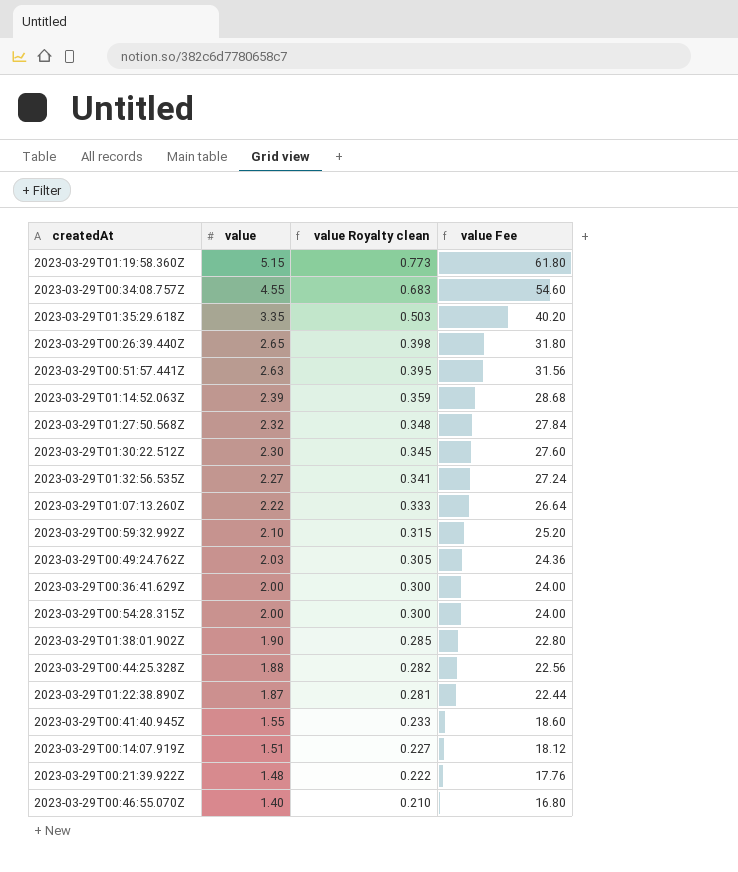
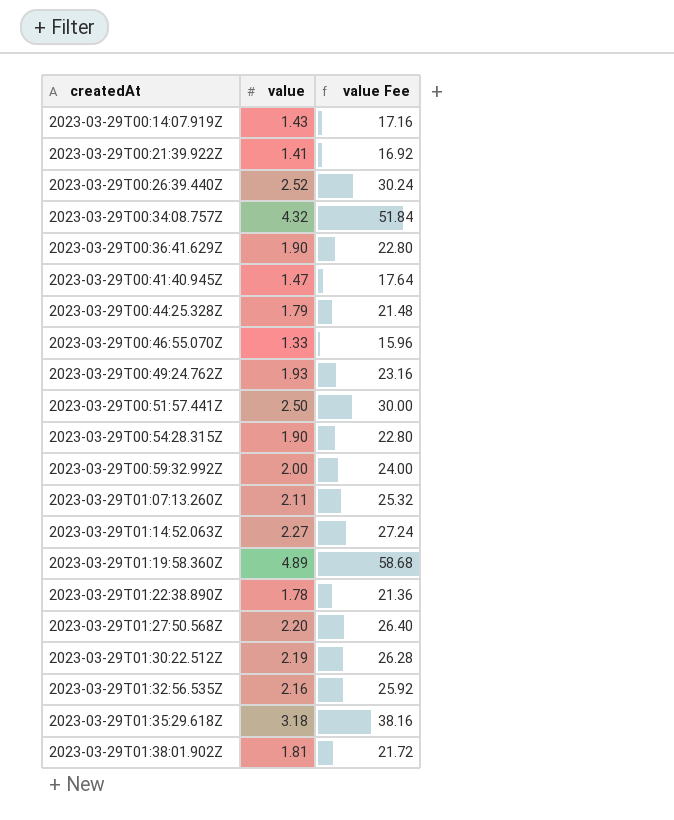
row order: value descending -> createdAt ascending
column value Royalty clean | formula: [value] * 0.15 -> none
2023-03-29T00:14:07.919Z | value: 1.51 -> 1.43
2023-03-29T00:14:07.919Z | value Fee: 18.12 -> 17.16
2023-03-29T00:21:39.922Z | value: 1.48 -> 1.41
2023-03-29T00:21:39.922Z | value Fee: 17.76 -> 16.92
2023-03-29T00:26:39.440Z | value: 2.65 -> 2.52
2023-03-29T00:26:39.440Z | value Fee: 31.80 -> 30.24
2023-03-29T00:34:08.757Z | value: 4.55 -> 4.32
2023-03-29T00:34:08.757Z | value Fee: 54.60 -> 51.84
2023-03-29T00:36:41.629Z | value: 2.00 -> 1.90
2023-03-29T00:36:41.629Z | value Fee: 24.00 -> 22.80
2023-03-29T00:41:40.945Z | value: 1.55 -> 1.47
2023-03-29T00:41:40.945Z | value Fee: 18.60 -> 17.64
2023-03-29T00:44:25.328Z | value: 1.88 -> 1.79
2023-03-29T00:44:25.328Z | value Fee: 22.56 -> 21.48
2023-03-29T00:46:55.070Z | value: 1.40 -> 1.33
2023-03-29T00:46:55.070Z | value Fee: 16.80 -> 15.96
2023-03-29T00:49:24.762Z | value: 2.03 -> 1.93
2023-03-29T00:49:24.762Z | value Fee: 24.36 -> 23.16
2023-03-29T00:51:57.441Z | value: 2.63 -> 2.50
2023-03-29T00:51:57.441Z | value Fee: 31.56 -> 30.00
2023-03-29T00:54:28.315Z | value: 2.00 -> 1.90
2023-03-29T00:54:28.315Z | value Fee: 24.00 -> 22.80
2023-03-29T00:59:32.992Z | value: 2.10 -> 2.00
2023-03-29T00:59:32.992Z | value Fee: 25.20 -> 24.00
2023-03-29T01:07:13.260Z | value: 2.22 -> 2.11
2023-03-29T01:07:13.260Z | value Fee: 26.64 -> 25.32
2023-03-29T01:14:52.063Z | value: 2.39 -> 2.27
2023-03-29T01:14:52.063Z | value Fee: 28.68 -> 27.24
2023-03-29T01:19:58.360Z | value: 5.15 -> 4.89
2023-03-29T01:19:58.360Z | value Fee: 61.80 -> 58.68
2023-03-29T01:22:38.890Z | value: 1.87 -> 1.78
2023-03-29T01:22:38.890Z | value Fee: 22.44 -> 21.36
2023-03-29T01:27:50.568Z | value: 2.32 -> 2.20
2023-03-29T01:27:50.568Z | value Fee: 27.84 -> 26.40
2023-03-29T01:30:22.512Z | value: 2.30 -> 2.19
2023-03-29T01:30:22.512Z | value Fee: 27.60 -> 26.28
2023-03-29T01:32:56.535Z | value: 2.27 -> 2.16
2023-03-29T01:32:56.535Z | value Fee: 27.24 -> 25.92
2023-03-29T01:35:29.618Z | value: 3.35 -> 3.18
2023-03-29T01:35:29.618Z | value Fee: 40.20 -> 38.16
2023-03-29T01:38:01.902Z | value: 1.90 -> 1.81
2023-03-29T01:38:01.902Z | value Fee: 22.80 -> 21.72

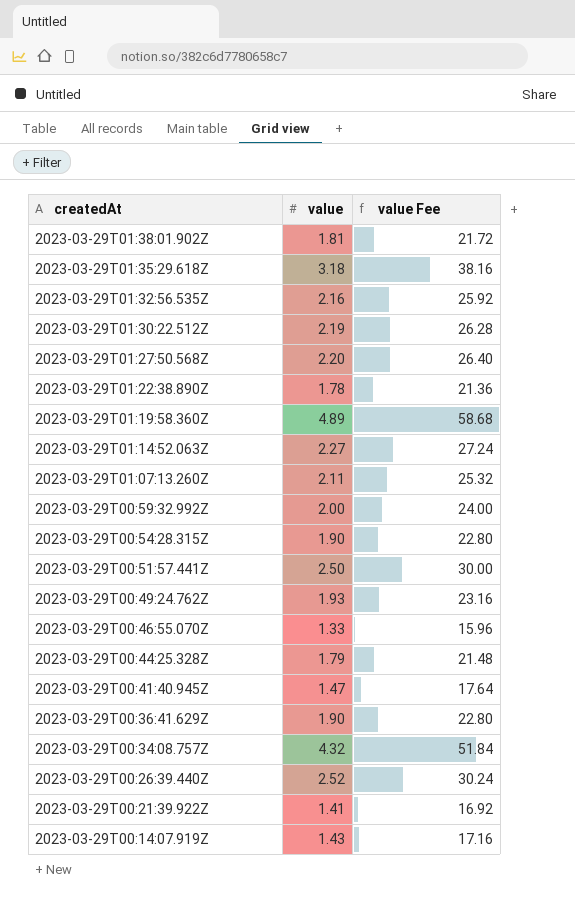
row order: createdAt ascending -> createdAt descending

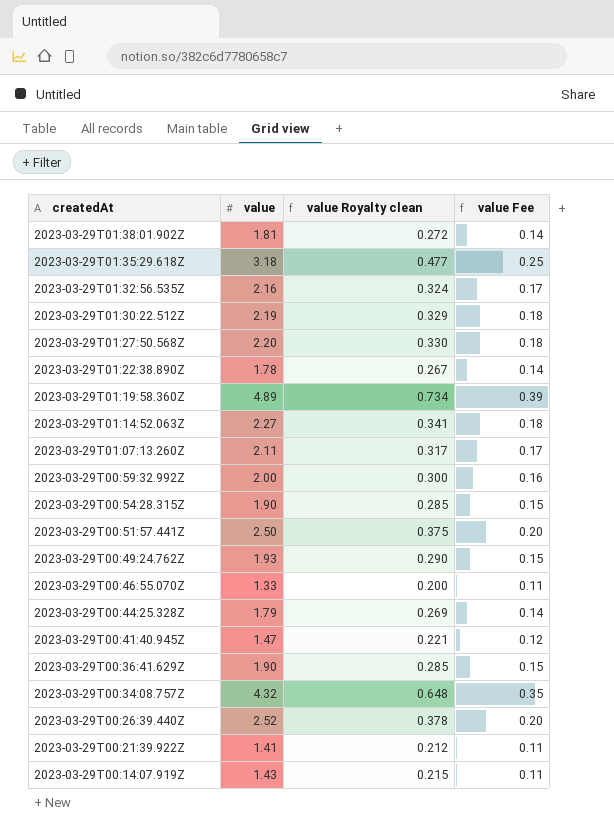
column value Royalty clean | formula: none -> [value] * 0.15
column value Fee | formula: [value] * 12 -> [value] * 0.08

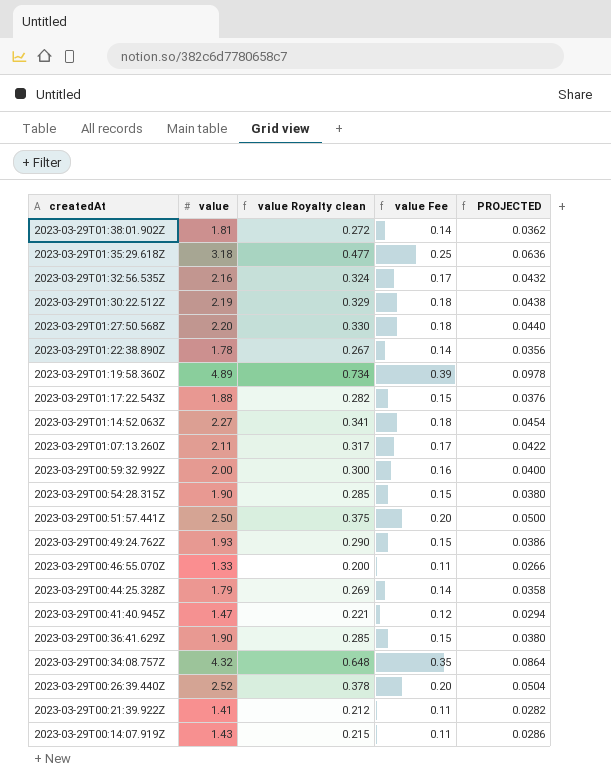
column PROJECTED | formula: none -> [value] * 0.02
row 2023-03-29T01:17:22.543Z: none -> 1.88 | 0.282 | 0.15 | 0.0376

